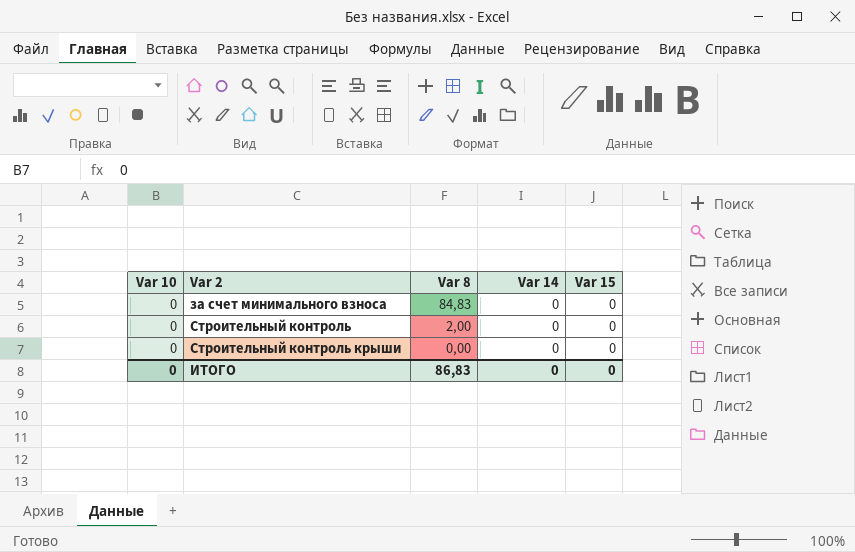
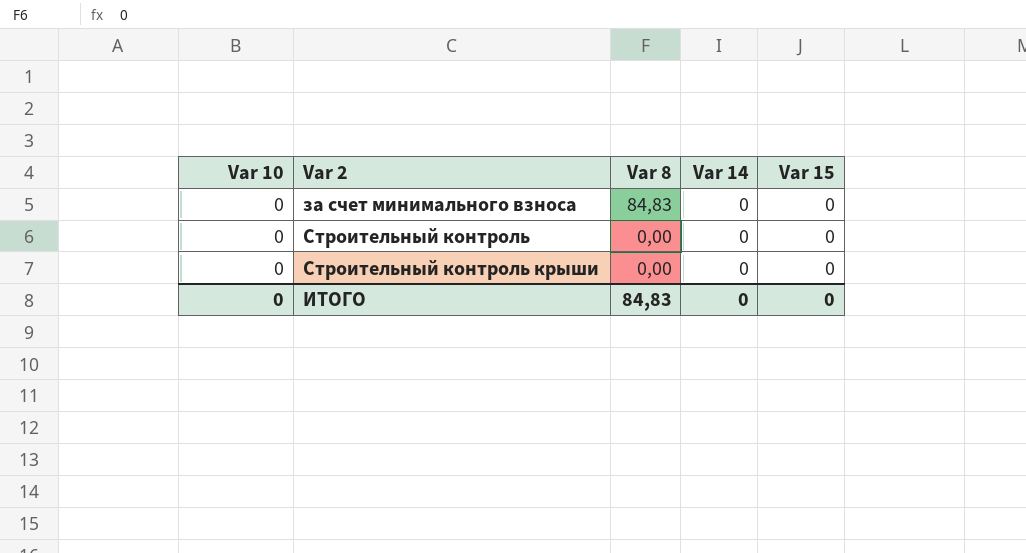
Строительный контроль | Var 8: 2,00 -> 0,00
ИТОГО | Var 8: 86,83 -> 84,83

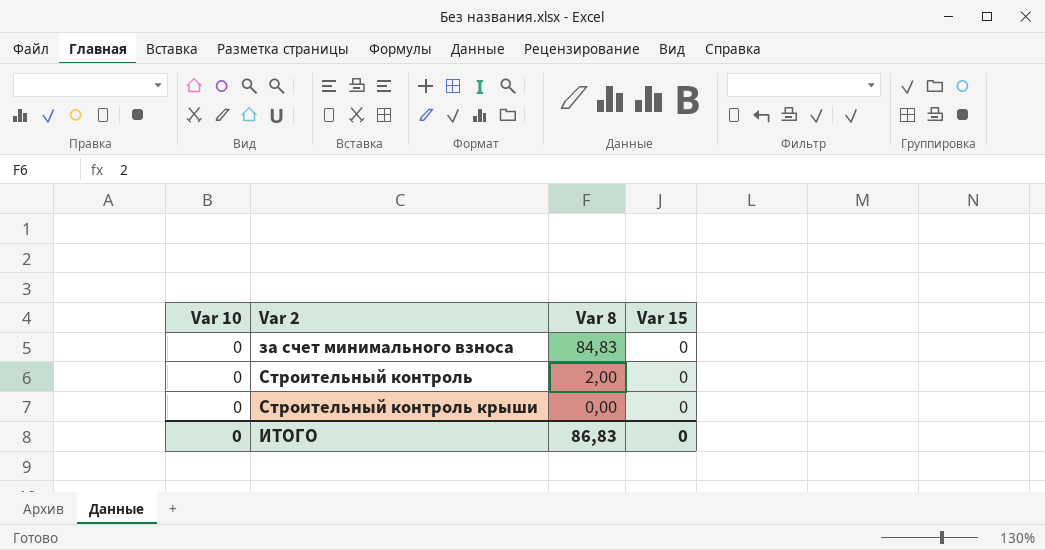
column Var 14 | position: 4 -> none
Строительный контроль | Var 8: 0,00 -> 2,00
ИТОГО | Var 8: 84,83 -> 86,83

